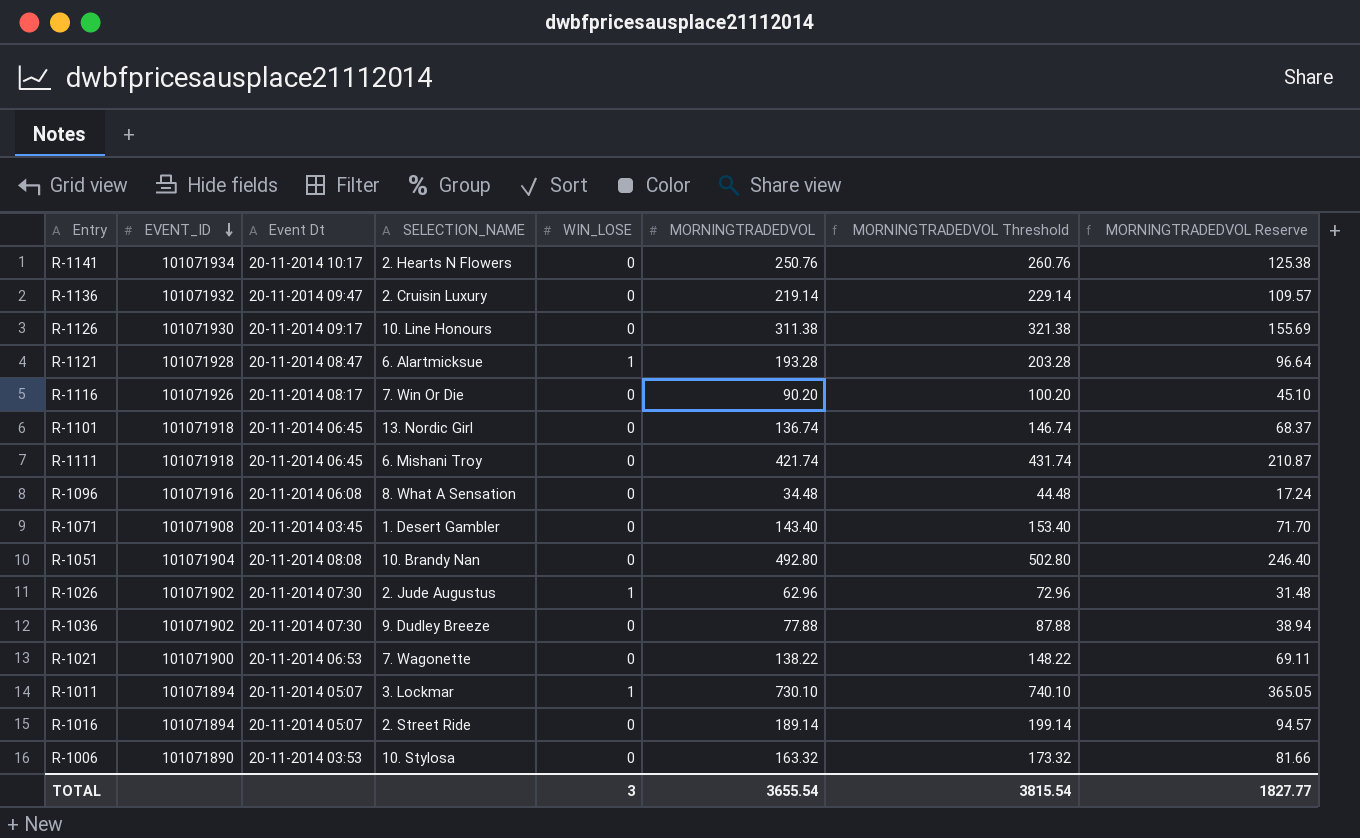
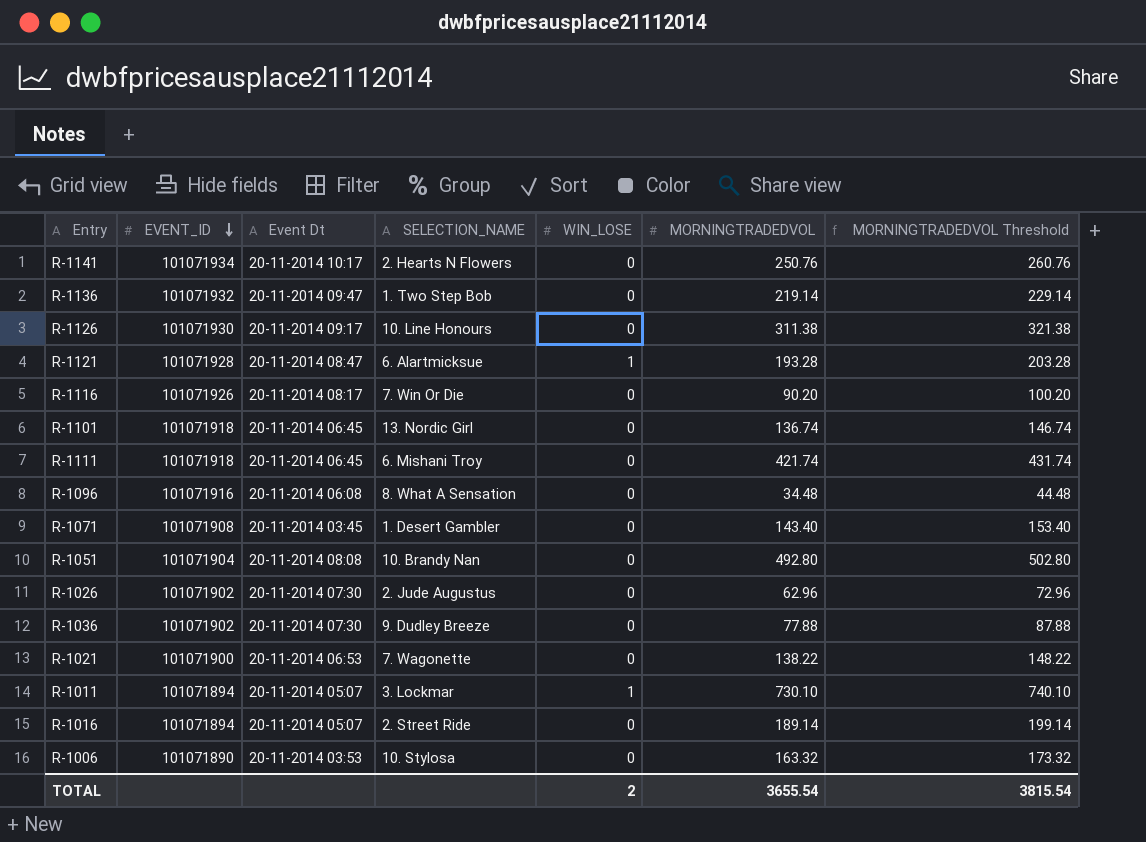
column MORNINGTRADEDVOL Reserve | formula: [MORNINGTRADEDVOL] * 0.5 -> none
R-1136 | SELECTION_NAME: 2. Cruisin Luxury -> 1. Two Step Bob
R-1026 | WIN_LOSE: 1 -> 0
TOTAL | WIN_LOSE: 3 -> 2

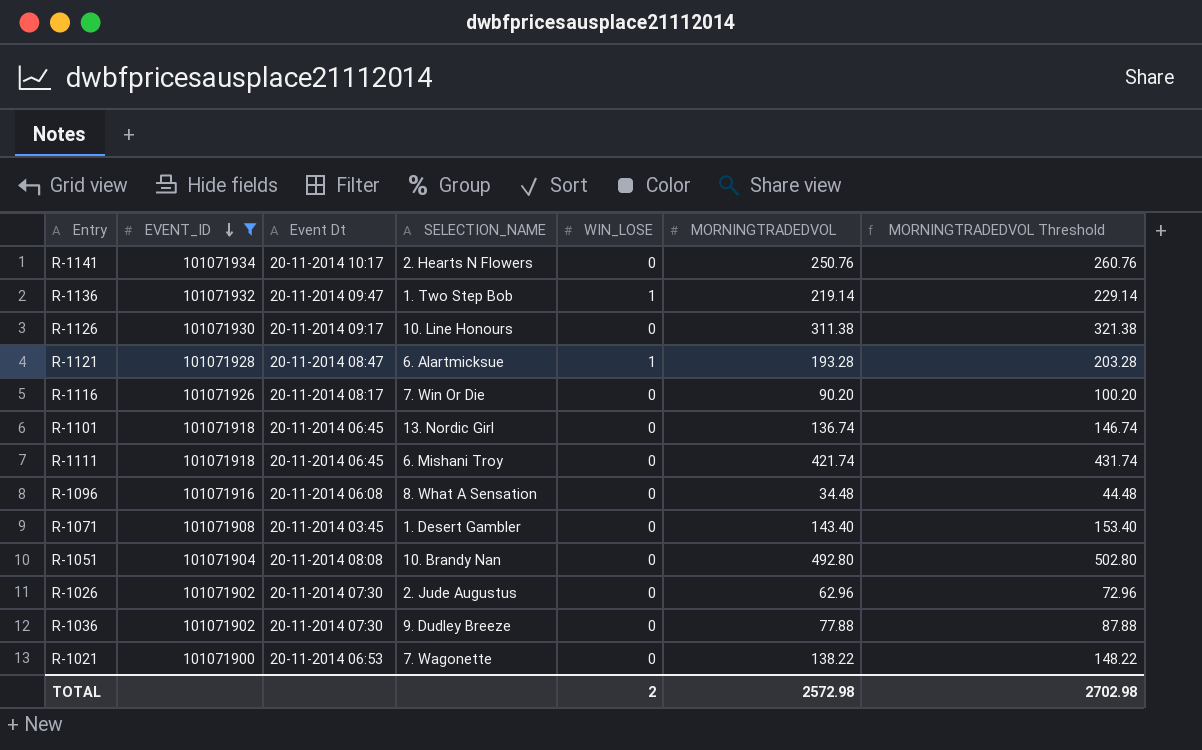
filter: none -> EVENT_ID >= 101071900
R-1136 | WIN_LOSE: 0 -> 1
TOTAL | MORNINGTRADEDVOL: 3655.54 -> 2572.98
TOTAL | MORNINGTRADEDVOL Threshold: 3815.54 -> 2702.98

